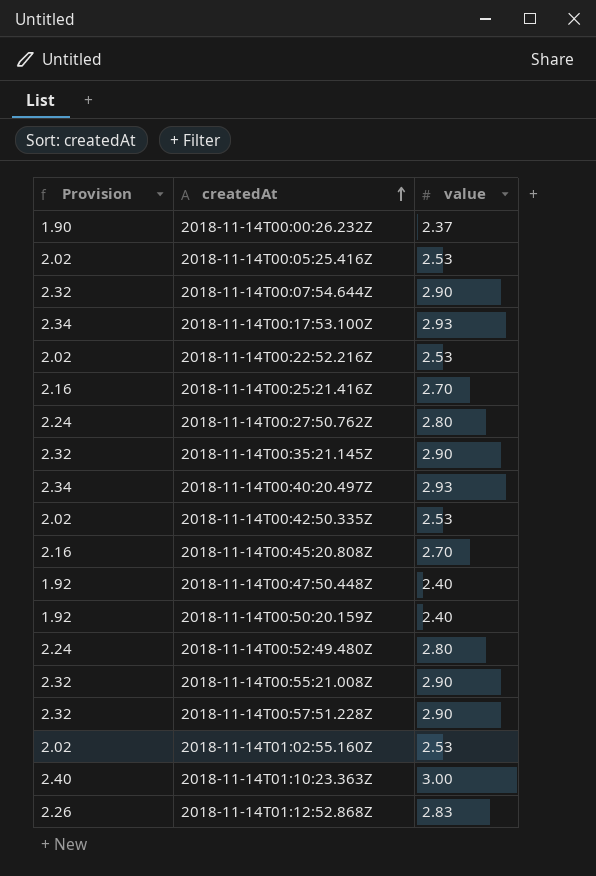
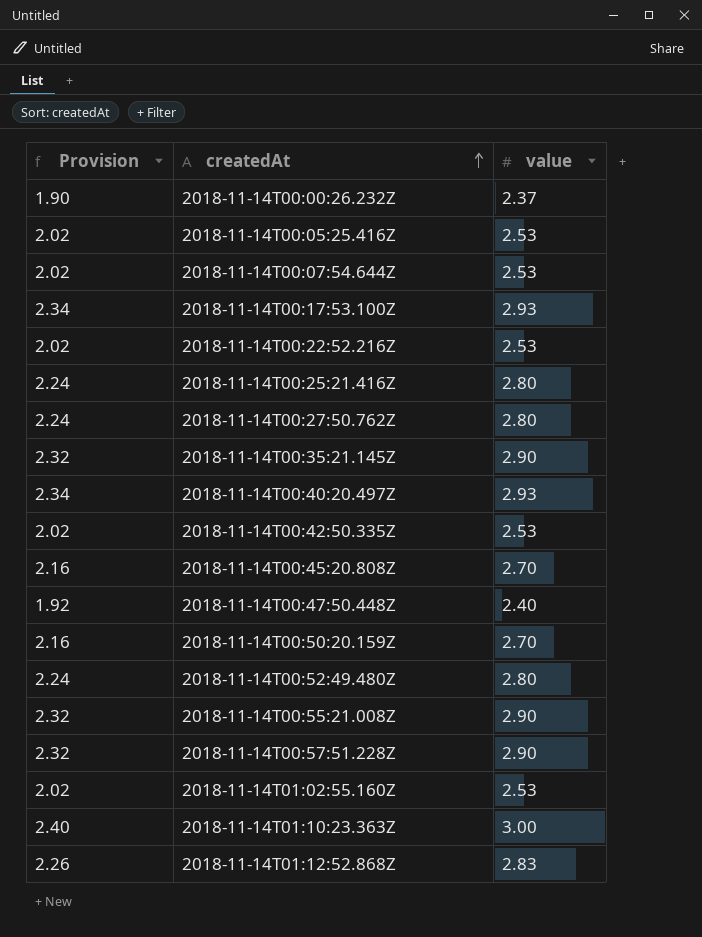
2018-11-14T00:07:54.644Z | Provision: 2.32 -> 2.02
2018-11-14T00:07:54.644Z | value: 2.90 -> 2.53
2018-11-14T00:25:21.416Z | Provision: 2.16 -> 2.24
2018-11-14T00:25:21.416Z | value: 2.70 -> 2.80
2018-11-14T00:50:20.159Z | Provision: 1.92 -> 2.16
2018-11-14T00:50:20.159Z | value: 2.40 -> 2.70

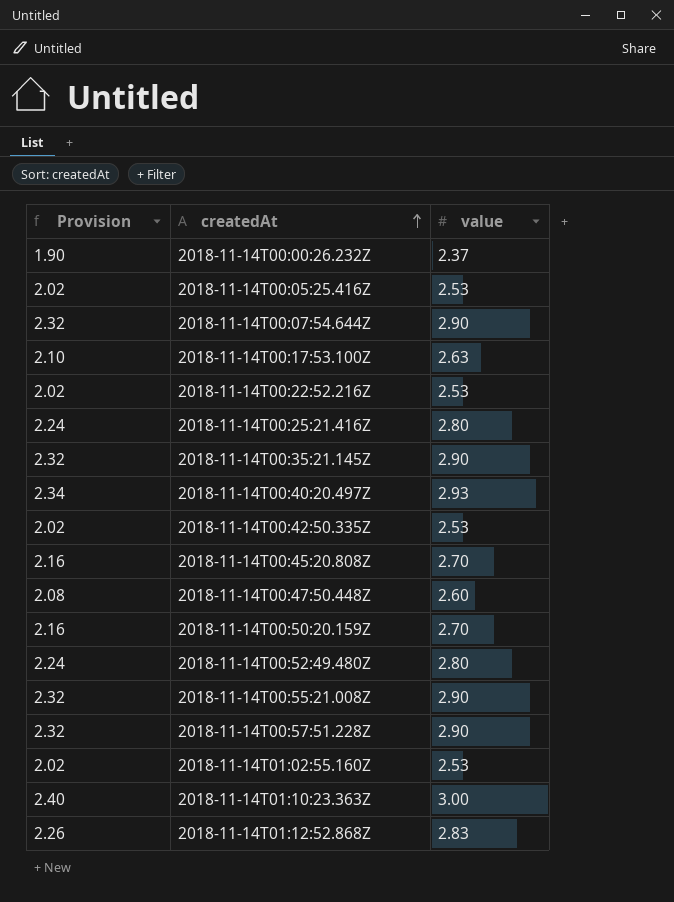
row 2018-11-14T00:27:50.762Z: 2.24 | 2.80 -> none
2018-11-14T00:07:54.644Z | Provision: 2.02 -> 2.32
2018-11-14T00:07:54.644Z | value: 2.53 -> 2.90
2018-11-14T00:17:53.100Z | Provision: 2.34 -> 2.10
2018-11-14T00:17:53.100Z | value: 2.93 -> 2.63
2018-11-14T00:47:50.448Z | Provision: 1.92 -> 2.08
2018-11-14T00:47:50.448Z | value: 2.40 -> 2.60

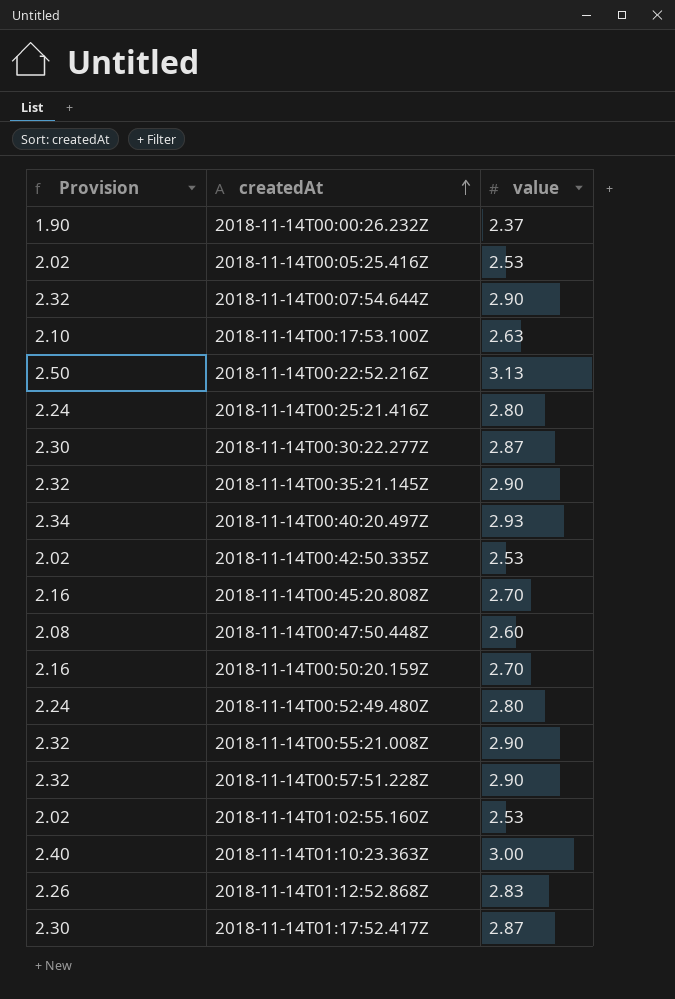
2018-11-14T00:22:52.216Z | Provision: 2.02 -> 2.50
2018-11-14T00:22:52.216Z | value: 2.53 -> 3.13
row 2018-11-14T00:30:22.277Z: none -> 2.30 | 2.87
row 2018-11-14T01:17:52.417Z: none -> 2.30 | 2.87

